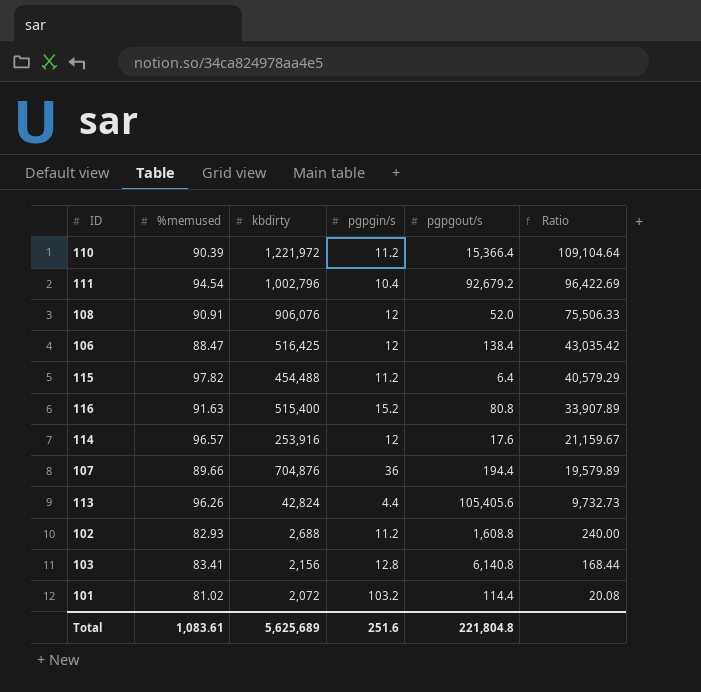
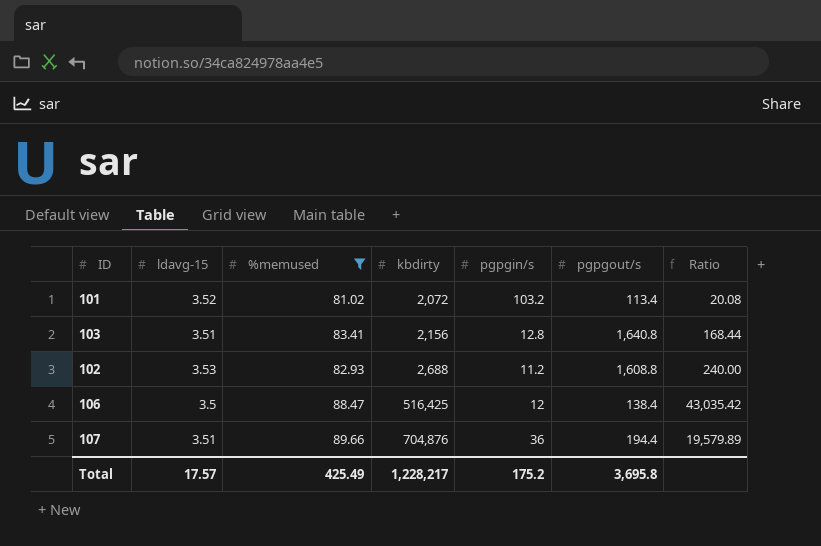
filter: none -> %memused <= 89.66
row order: Ratio descending -> kbdirty ascending
column ldavg-15 | position: none -> 2
101 | pgpgout/s: 114.4 -> 113.4
103 | pgpgout/s: 6,140.8 -> 1,640.8
Total | %memused: 1,083.61 -> 425.49
Total | kbdirty: 5,625,689 -> 1,228,217
Total | pgpgin/s: 251.6 -> 175.2
Total | pgpgout/s: 221,804.8 -> 3,695.8

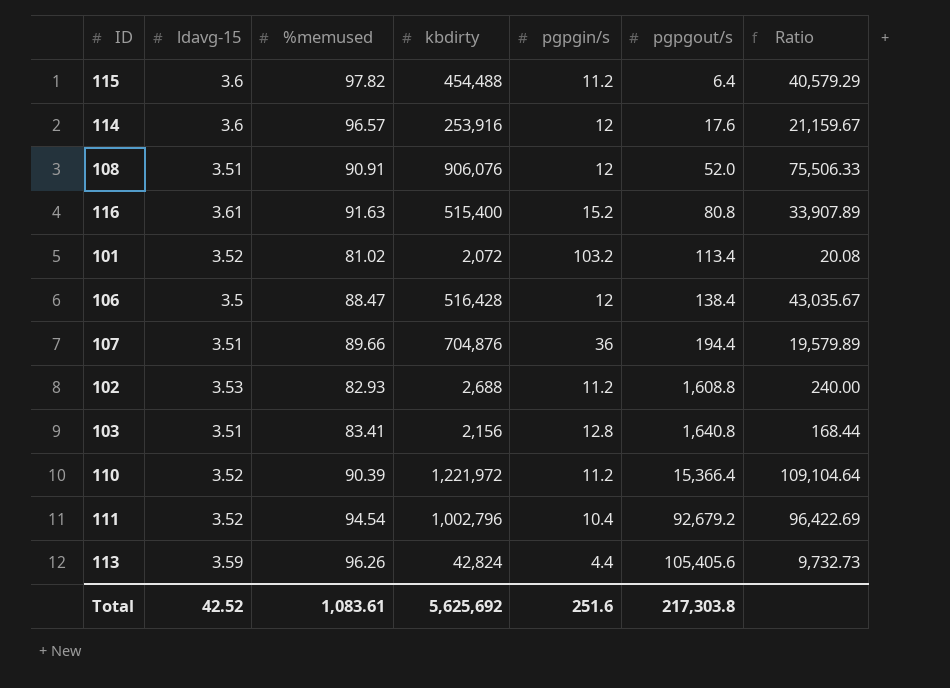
filter: %memused <= 89.66 -> none
row order: kbdirty ascending -> pgpgout/s ascending
106 | kbdirty: 516,425 -> 516,428
106 | Ratio: 43,035.42 -> 43,035.67
Total | ldavg-15: 17.57 -> 42.52
Total | %memused: 425.49 -> 1,083.61
Total | kbdirty: 1,228,217 -> 5,625,692
Total | pgpgin/s: 175.2 -> 251.6
Total | pgpgout/s: 3,695.8 -> 217,303.8

